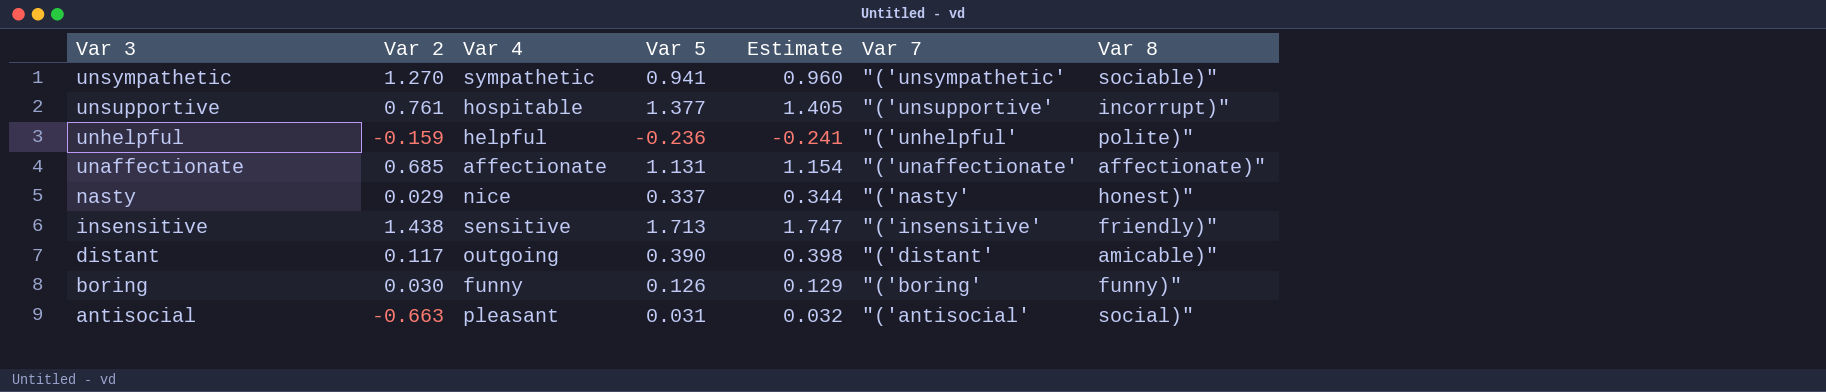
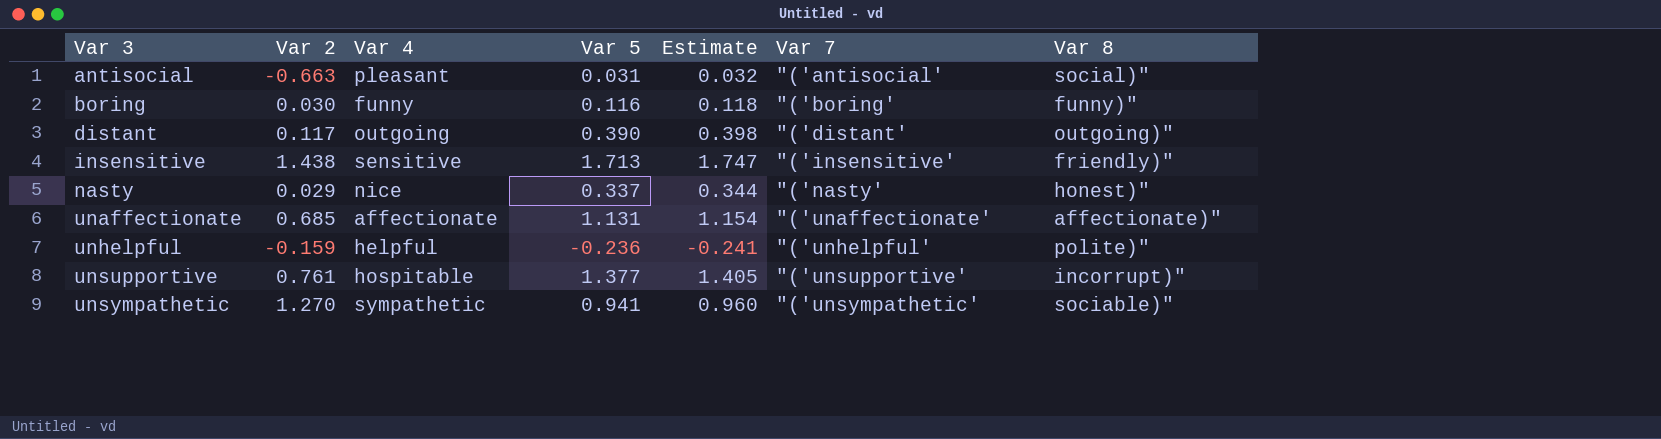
row order: Var 3 descending -> Var 3 ascending
boring | Var 5: 0.126 -> 0.116
boring | Estimate: 0.129 -> 0.118
distant | Var 8: amicable)" -> outgoing)"

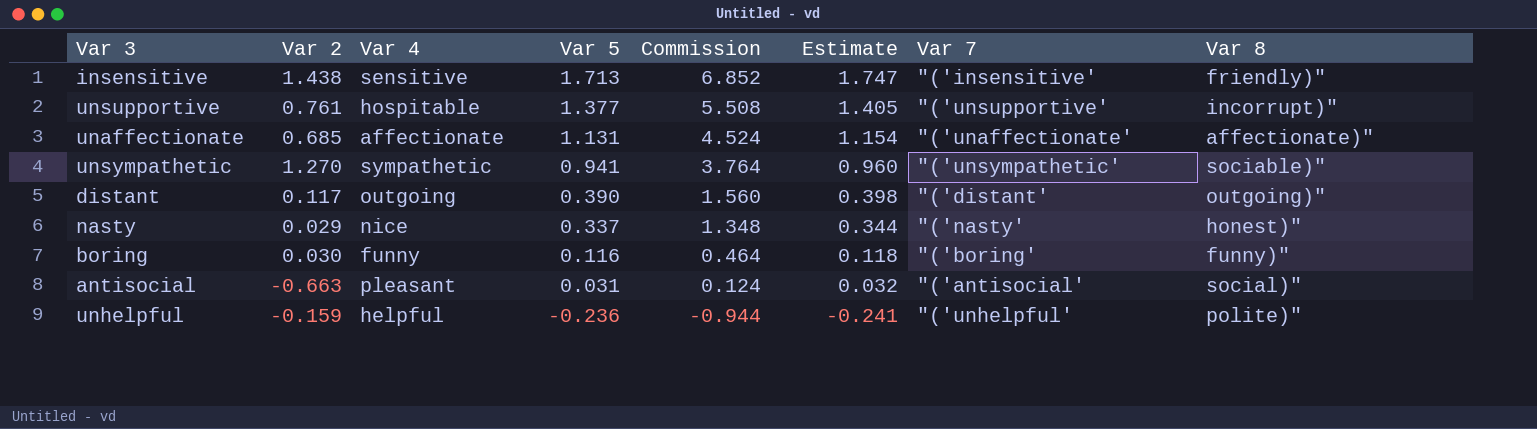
row order: Var 3 ascending -> Var 5 descending
column Commission | formula: none -> [Var 5] * 4

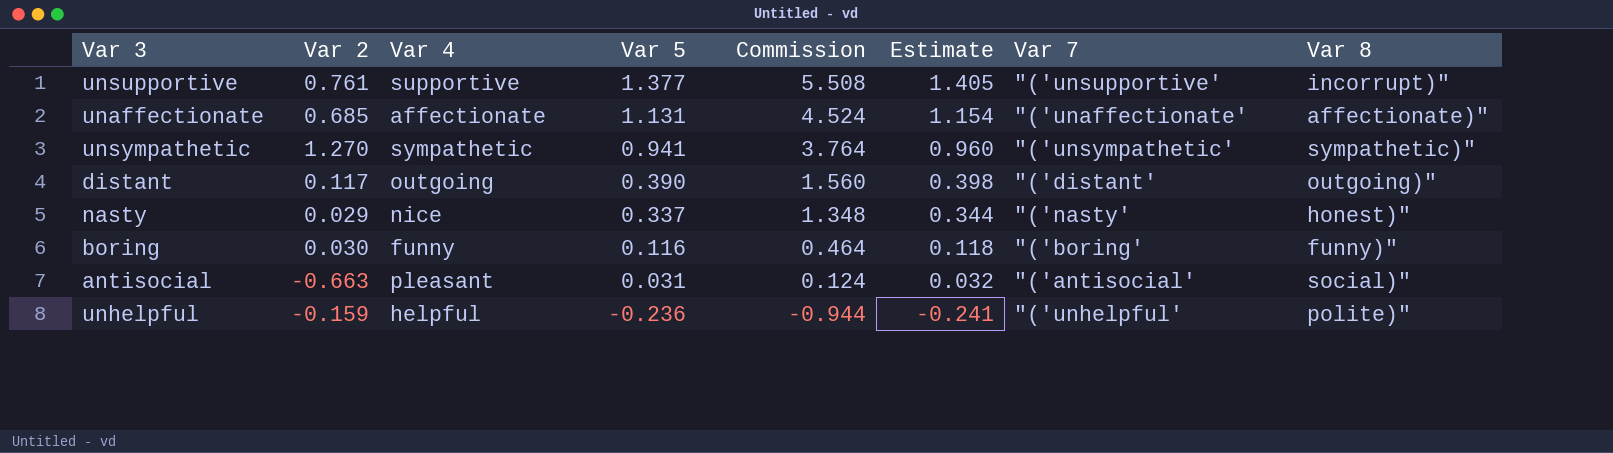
row insensitive: 1.438 | sensitive | 1.713 | 6.852 | 1.747 | "('insensitive' | friendly)" -> none
unsupportive | Var 4: hospitable -> supportive
unsympathetic | Var 8: sociable)" -> sympathetic)"

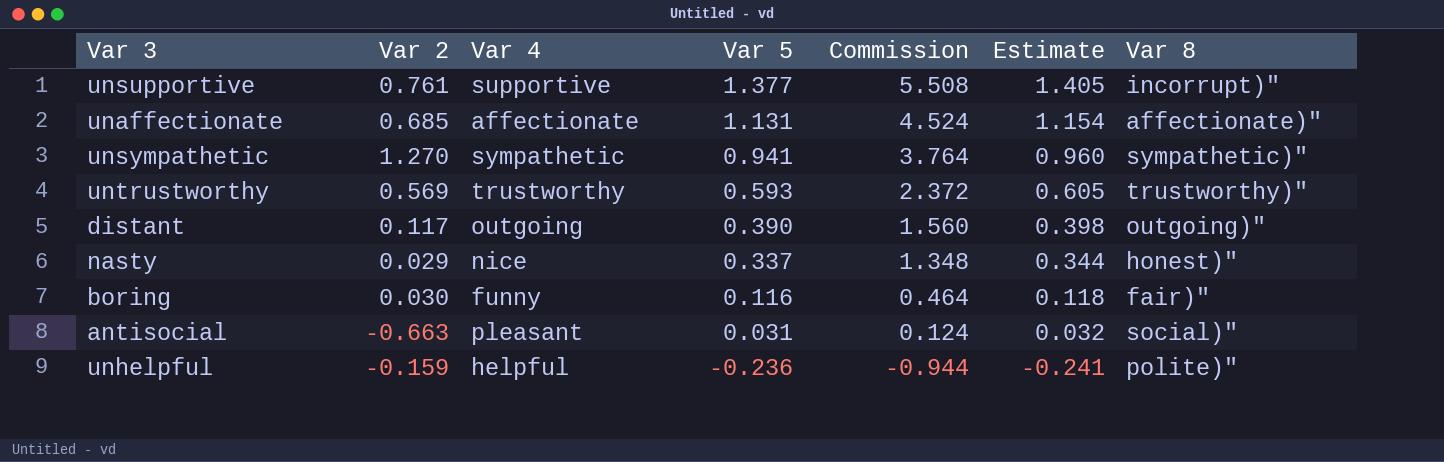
column Var 7 | position: 7 -> none
row untrustworthy: none -> 0.569 | trustworthy | 0.593 | 2.372 | 0.605 | trustworthy)"
boring | Var 8: funny)" -> fair)"

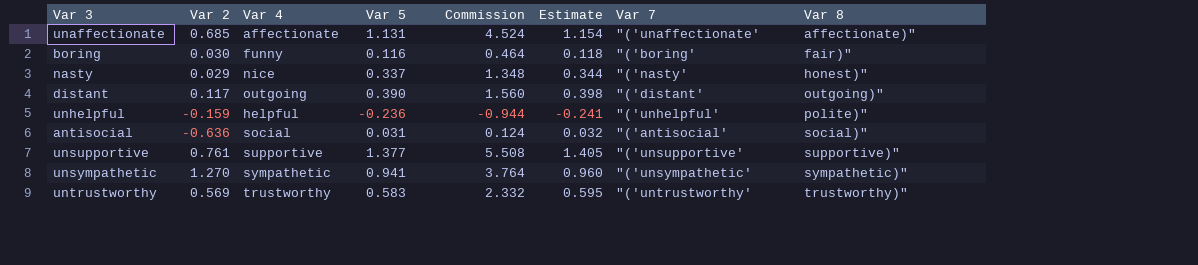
row order: Var 5 descending -> Var 8 ascending
column Var 7 | position: none -> 7
antisocial | Var 2: -0.663 -> -0.636
antisocial | Var 4: pleasant -> social
unsupportive | Var 8: incorrupt)" -> supportive)"
untrustworthy | Var 5: 0.593 -> 0.583
untrustworthy | Commission: 2.372 -> 2.332
untrustworthy | Estimate: 0.605 -> 0.595

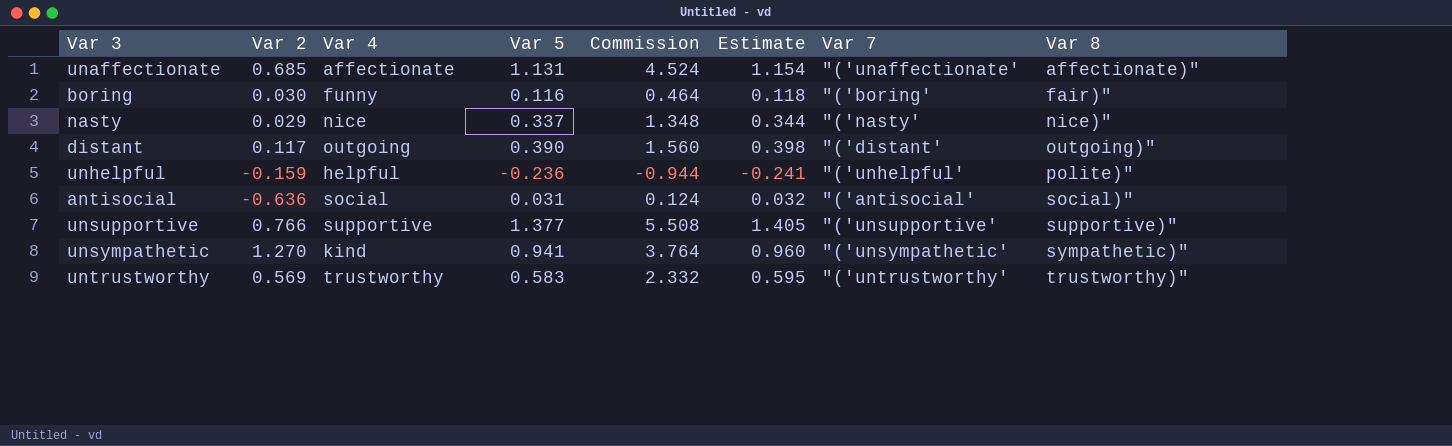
nasty | Var 8: honest)" -> nice)"
unsupportive | Var 2: 0.761 -> 0.766
unsympathetic | Var 4: sympathetic -> kind

